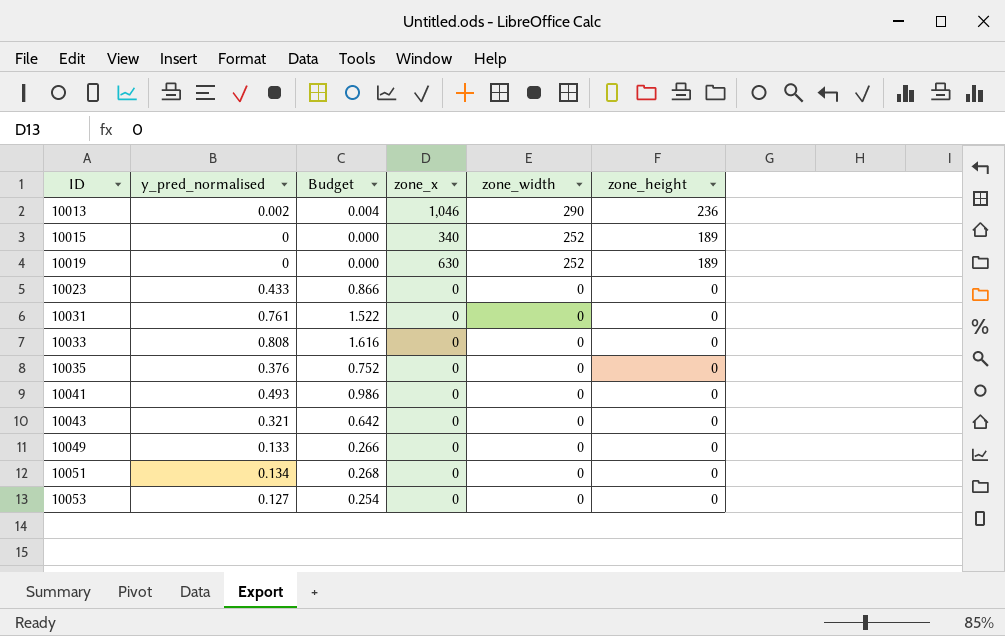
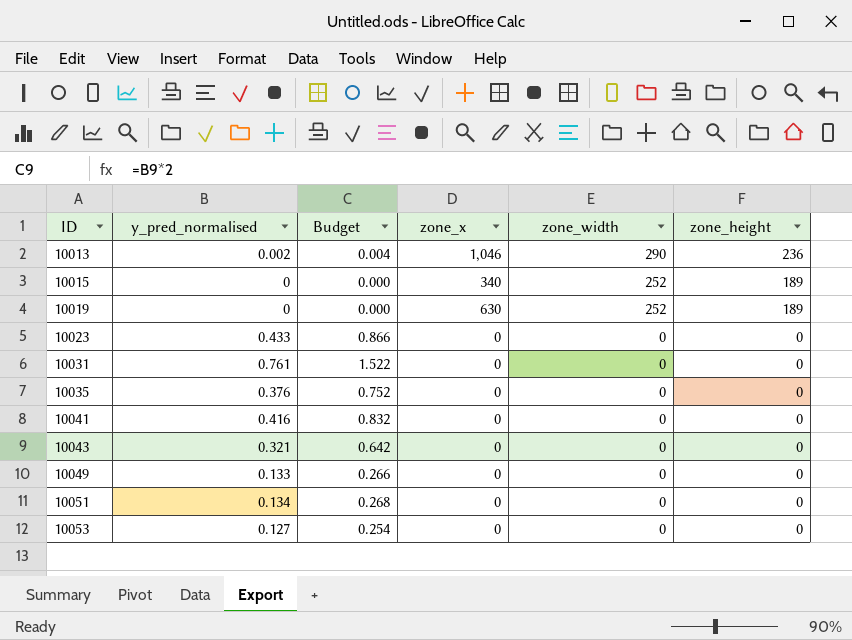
row 10033: 0.808 | 1.616 | 0 | 0 | 0 -> none
10041 | y_pred_normalised: 0.493 -> 0.416
10041 | Budget: 0.986 -> 0.832

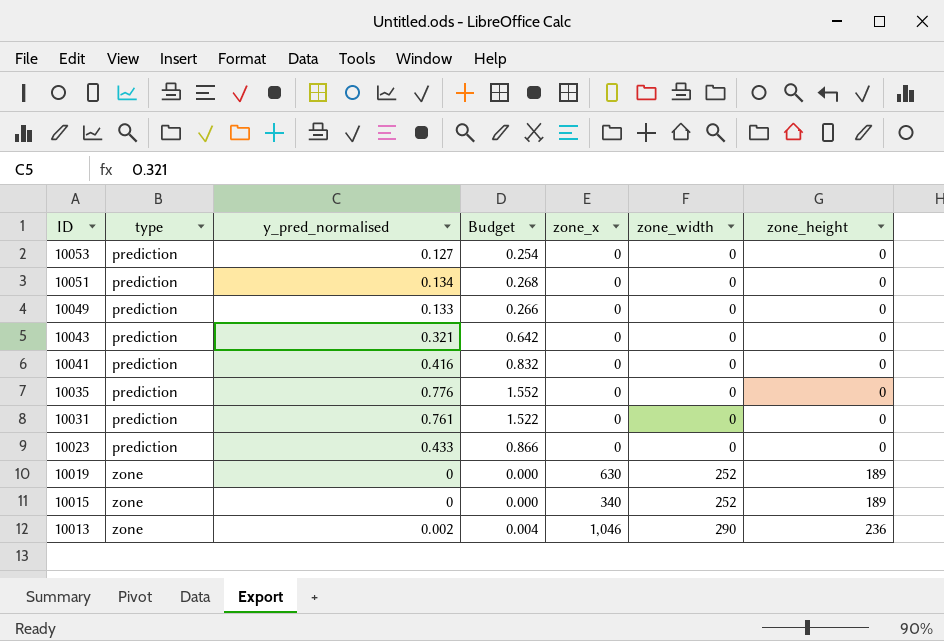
row order: ID ascending -> ID descending
column type | position: none -> 2
10035 | y_pred_normalised: 0.376 -> 0.776
10035 | Budget: 0.752 -> 1.552

